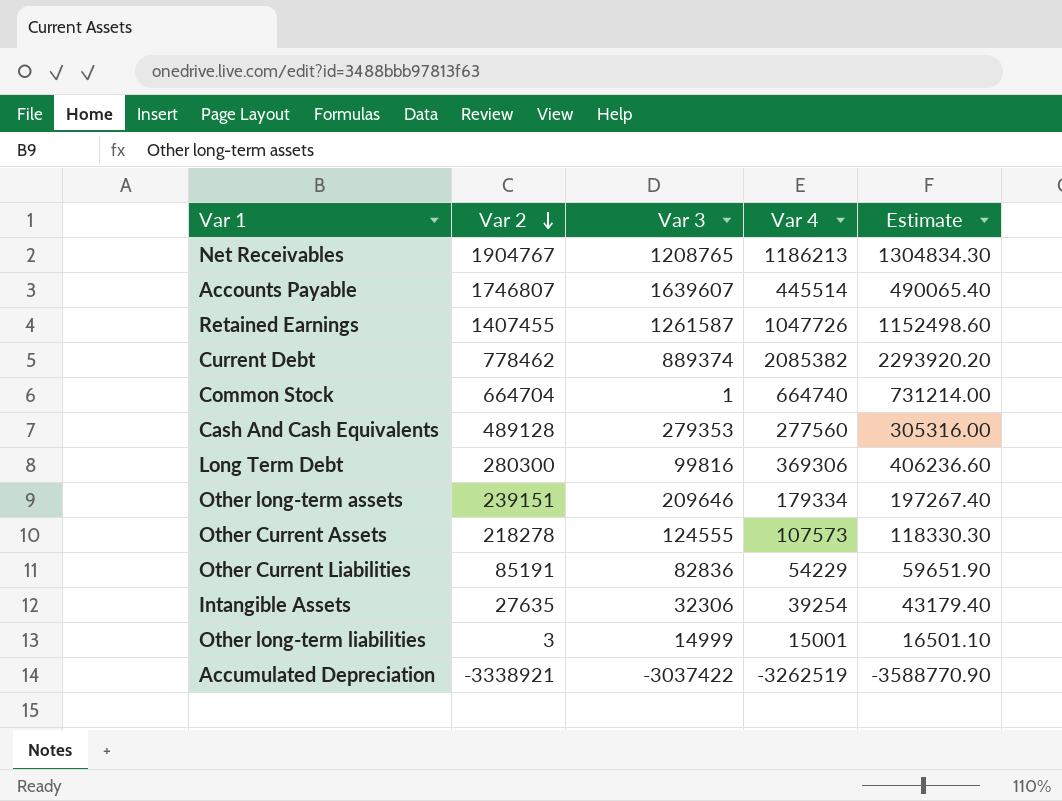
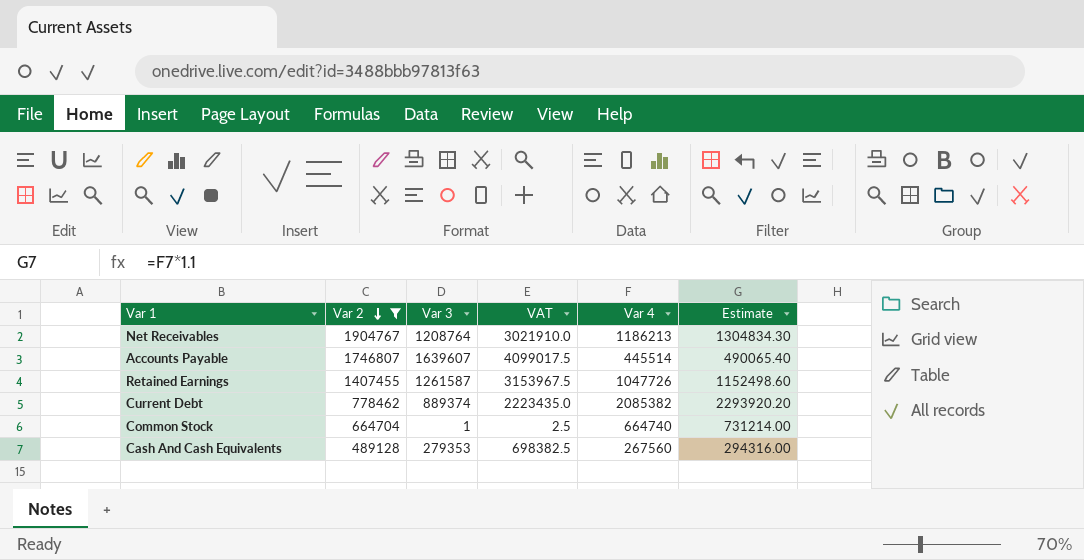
filter: none -> Var 2 >= 489128
column VAT | formula: none -> [Var 3] * 2.5
Net Receivables | Var 3: 1208765 -> 1208764
Cash And Cash Equivalents | Var 4: 277560 -> 267560
Cash And Cash Equivalents | Estimate: 305316.00 -> 294316.00

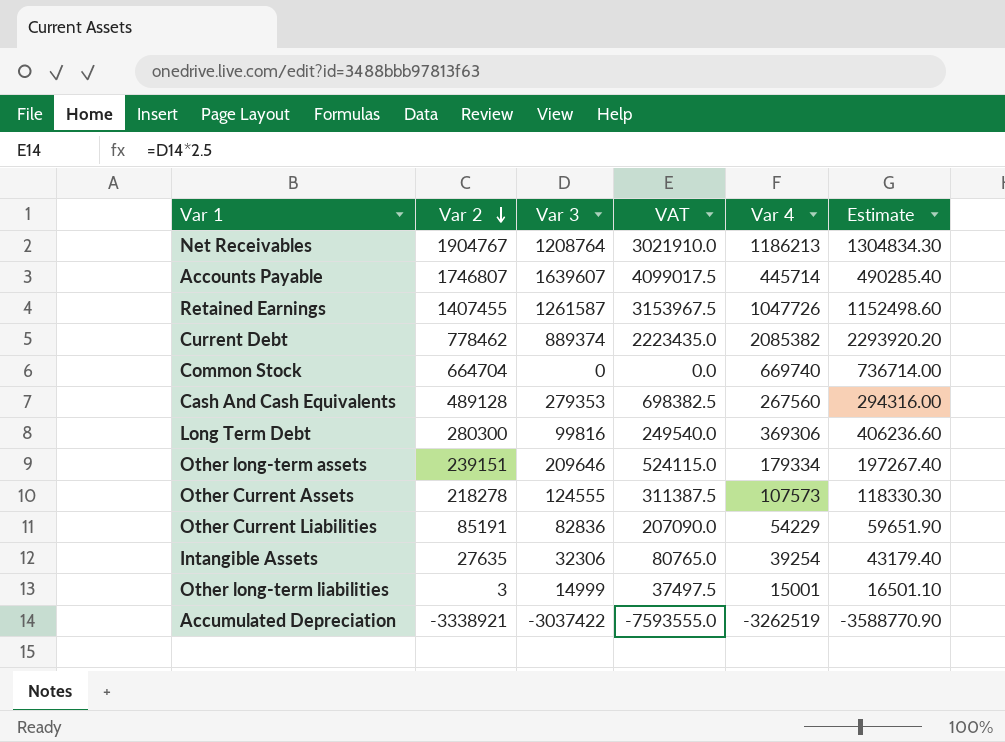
filter: Var 2 >= 489128 -> none
Accounts Payable | Var 4: 445514 -> 445714
Accounts Payable | Estimate: 490065.40 -> 490285.40
Common Stock | Var 3: 1 -> 0
Common Stock | VAT: 2.5 -> 0.0
Common Stock | Var 4: 664740 -> 669740
Common Stock | Estimate: 731214.00 -> 736714.00

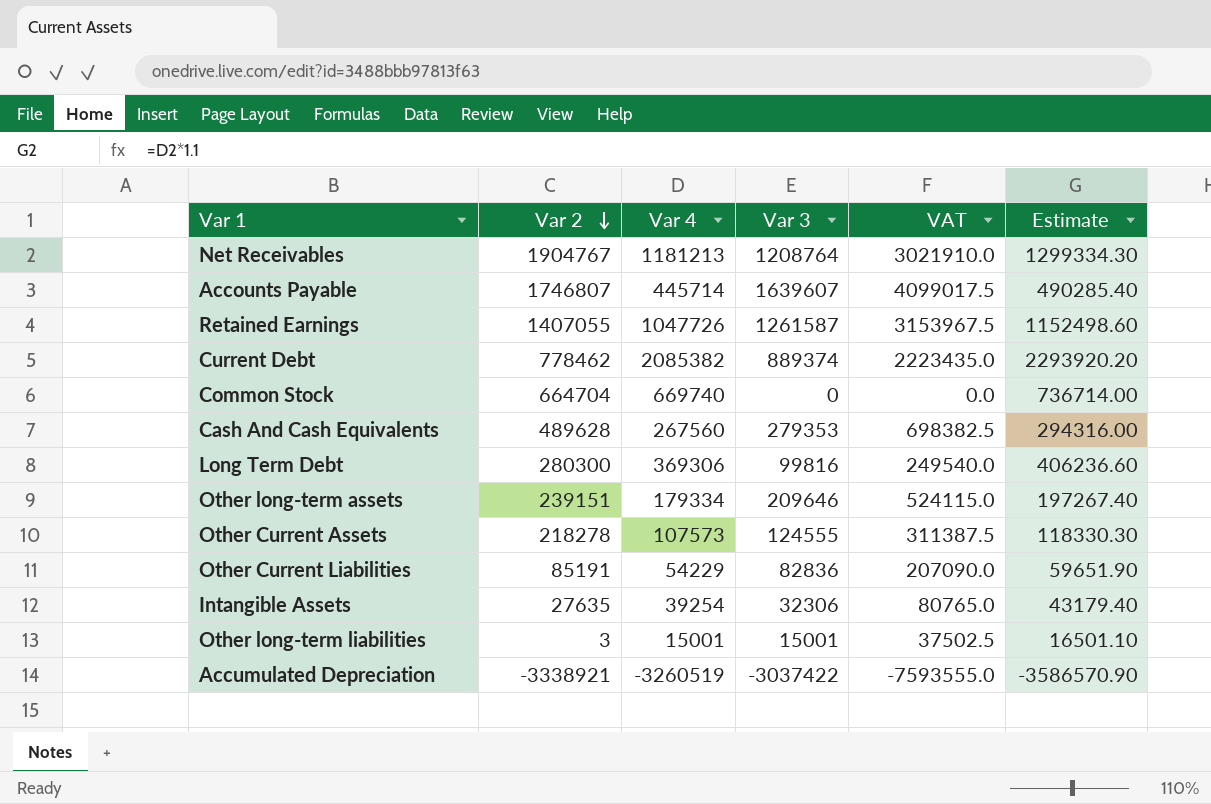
column Var 4 | position: 5 -> 3
Net Receivables | Var 4: 1186213 -> 1181213
Net Receivables | Estimate: 1304834.30 -> 1299334.30
Retained Earnings | Var 2: 1407455 -> 1407055
Cash And Cash Equivalents | Var 2: 489128 -> 489628
Other long-term liabilities | Var 3: 14999 -> 15001
Other long-term liabilities | VAT: 37497.5 -> 37502.5
Accumulated Depreciation | Var 4: -3262519 -> -3260519
Accumulated Depreciation | Estimate: -3588770.90 -> -3586570.90

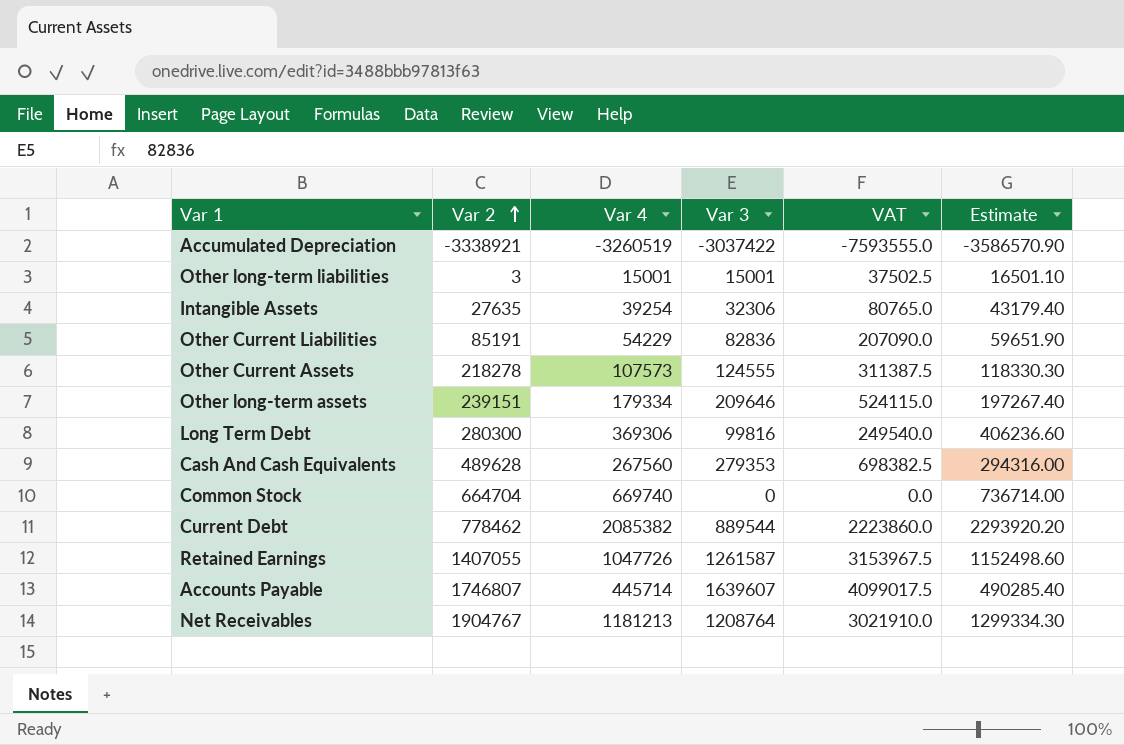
row order: Var 2 descending -> Var 2 ascending
Current Debt | Var 3: 889374 -> 889544
Current Debt | VAT: 2223435.0 -> 2223860.0

